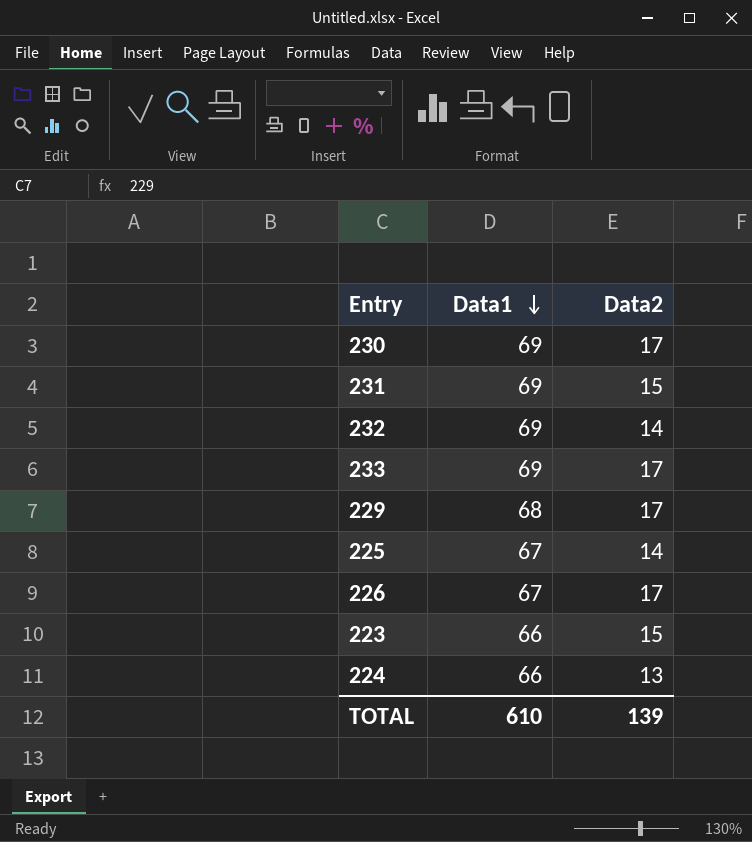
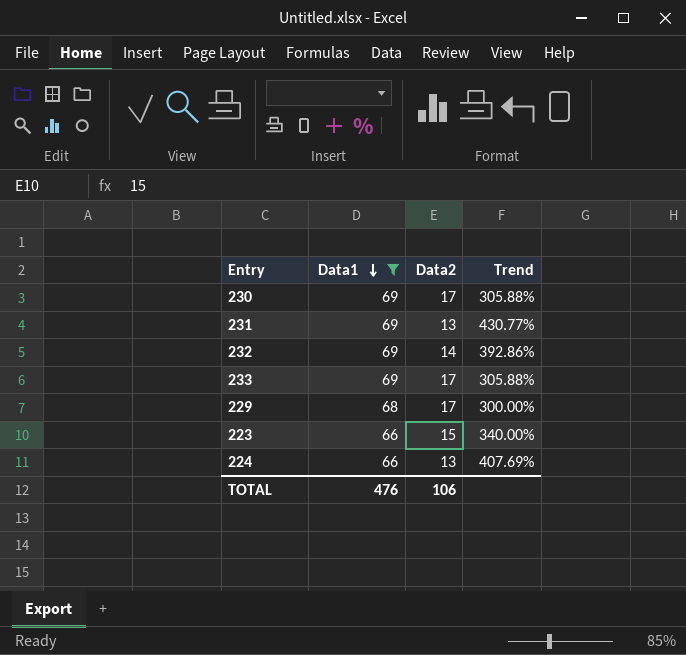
filter: none -> Data1 != 67
column Trend | formula: none -> ([Data1] - [Data2]) / [Data2]
231 | Data2: 15 -> 13
TOTAL | Data1: 610 -> 476
TOTAL | Data2: 139 -> 106

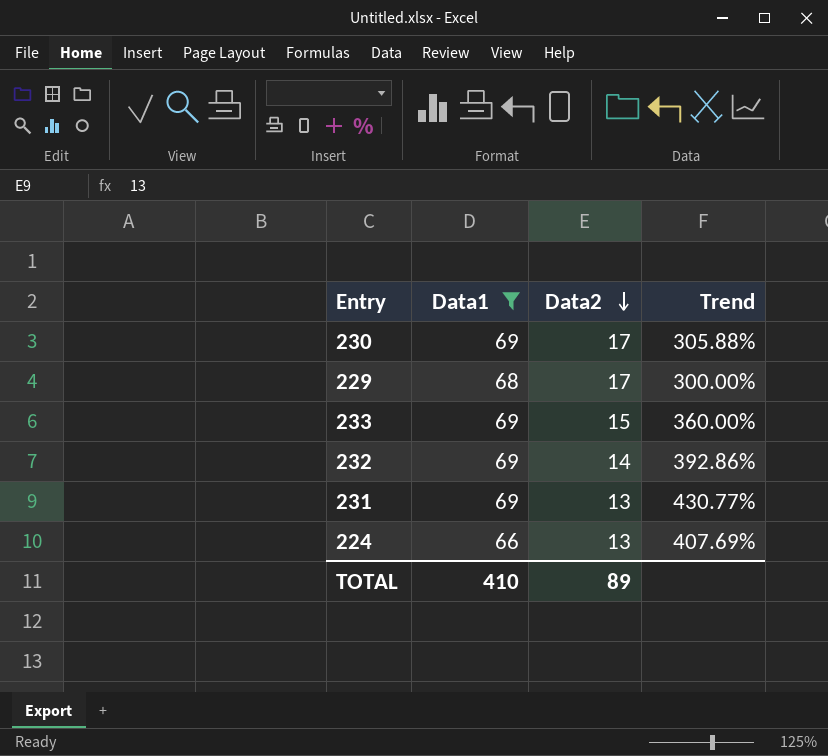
row order: Data1 descending -> Data2 descending
row 223: 66 | 15 | 340.00% -> none
233 | Data2: 17 -> 15
233 | Trend: 305.88% -> 360.00%
TOTAL | Data1: 476 -> 410
TOTAL | Data2: 106 -> 89

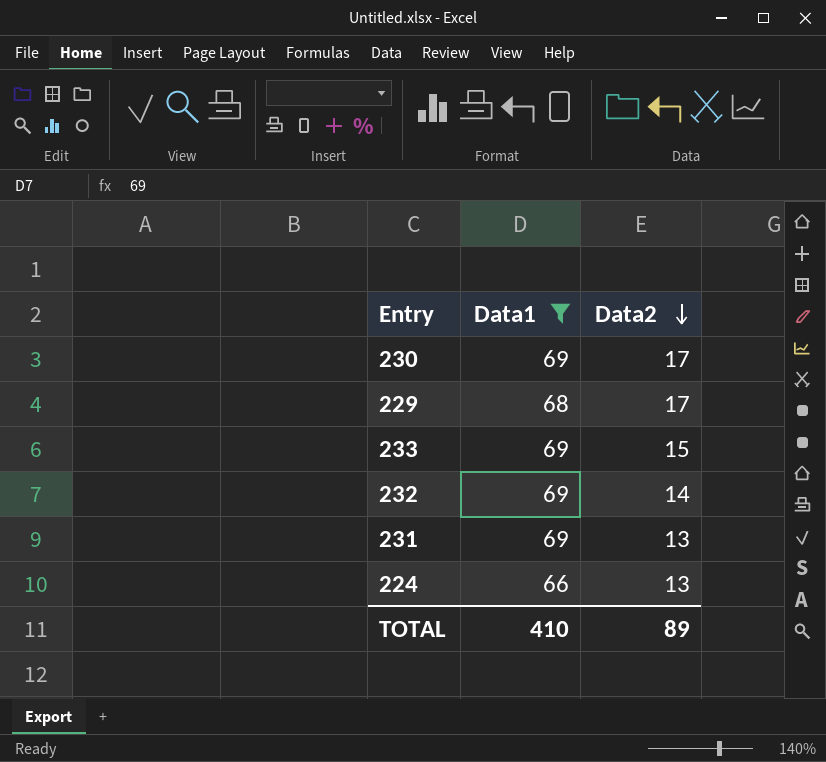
column Trend | formula: ([Data1] - [Data2]) / [Data2] -> none

